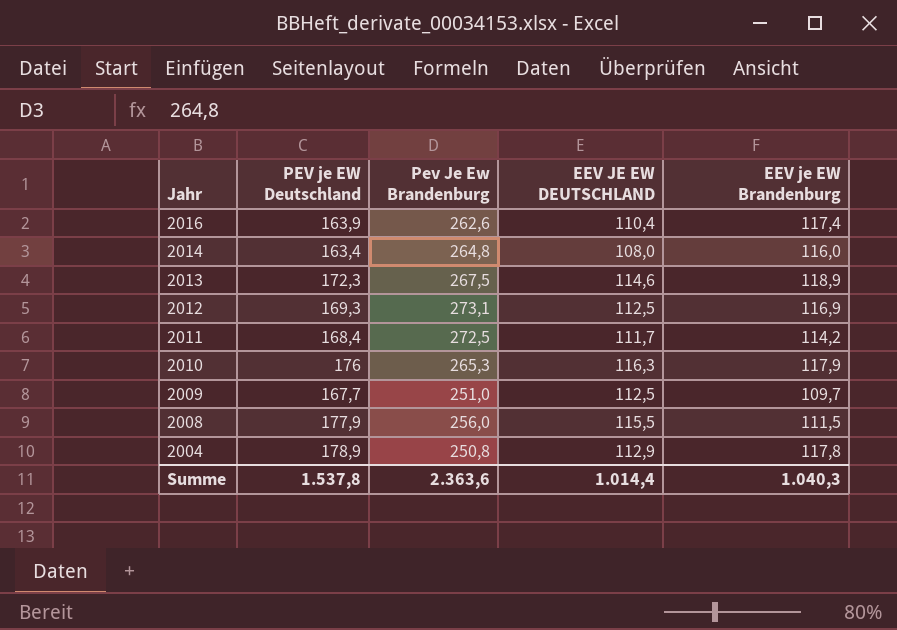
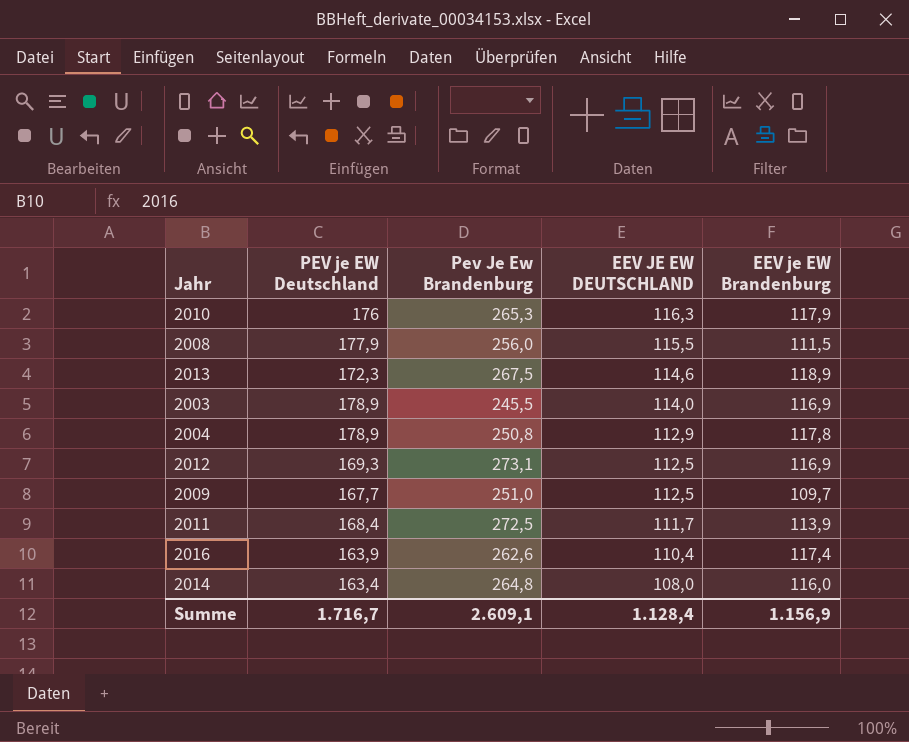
row order: Jahr descending -> EEV JE EW DEUTSCHLAND descending
row 2003: none -> 178,9 | 245,5 | 114,0 | 116,9
2011 | EEV je EW Brandenburg: 114,2 -> 113,9
Summe | PEV je EW Deutschland: 1.537,8 -> 1.716,7
Summe | Pev Je Ew Brandenburg: 2.363,6 -> 2.609,1
Summe | EEV JE EW DEUTSCHLAND: 1.014,4 -> 1.128,4
Summe | EEV je EW Brandenburg: 1.040,3 -> 1.156,9

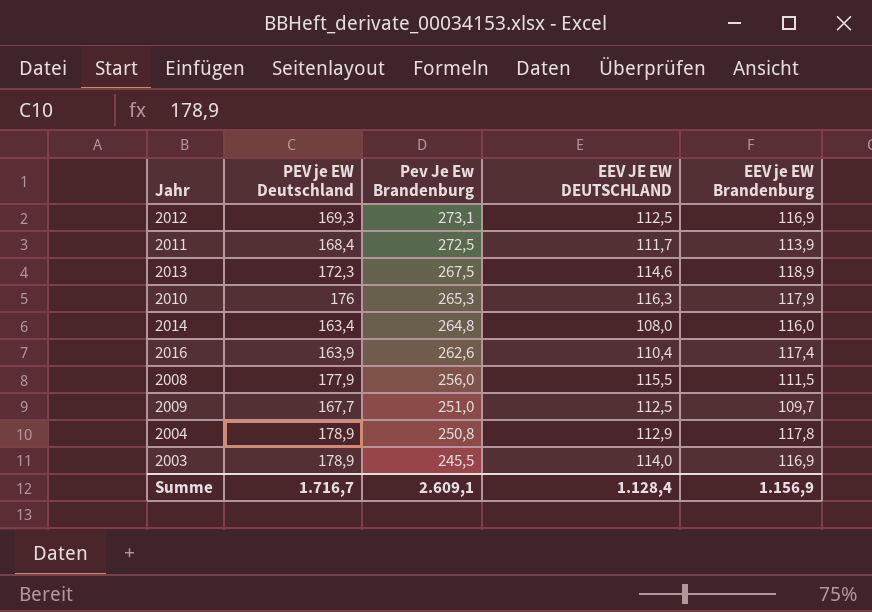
row order: EEV JE EW DEUTSCHLAND descending -> Pev Je Ew Brandenburg descending

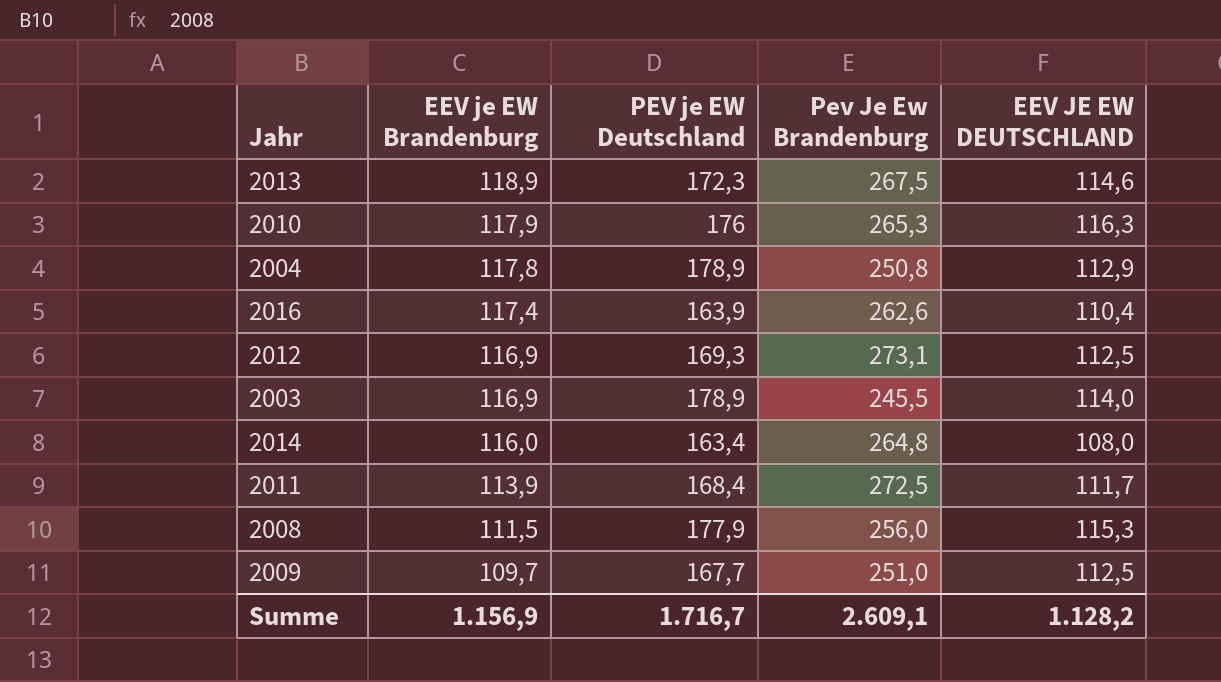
row order: Pev Je Ew Brandenburg descending -> EEV je EW Brandenburg descending
column EEV je EW Brandenburg | position: 5 -> 2
2008 | EEV JE EW DEUTSCHLAND: 115,5 -> 115,3
Summe | EEV JE EW DEUTSCHLAND: 1.128,4 -> 1.128,2

